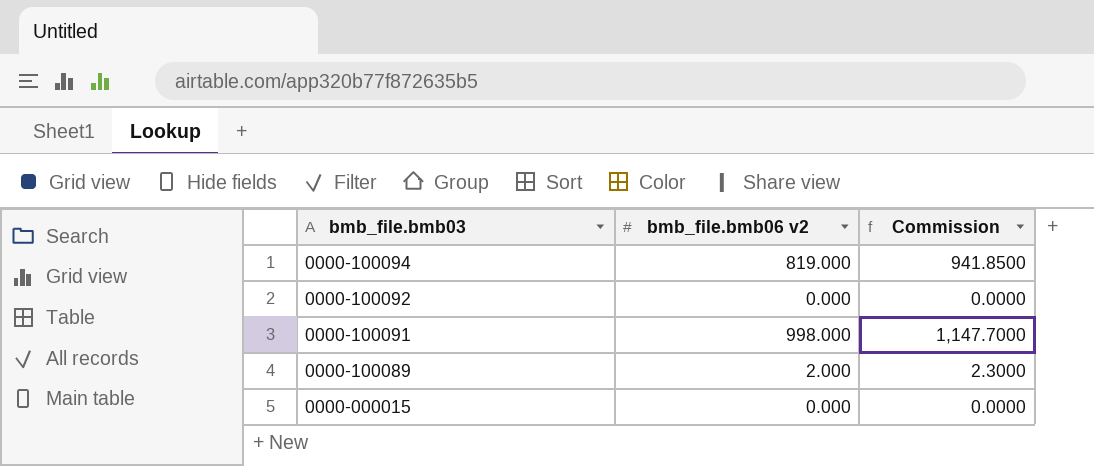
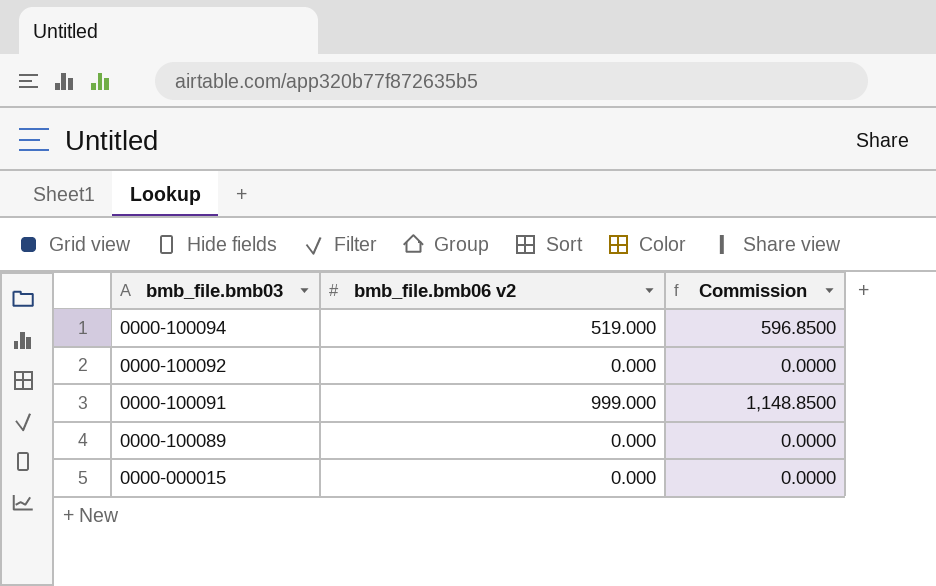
0000-100094 | bmb_file.bmb06 v2: 819.000 -> 519.000
0000-100094 | Commission: 941.8500 -> 596.8500
0000-100091 | bmb_file.bmb06 v2: 998.000 -> 999.000
0000-100091 | Commission: 1,147.7000 -> 1,148.8500
0000-100089 | bmb_file.bmb06 v2: 2.000 -> 0.000
0000-100089 | Commission: 2.3000 -> 0.0000

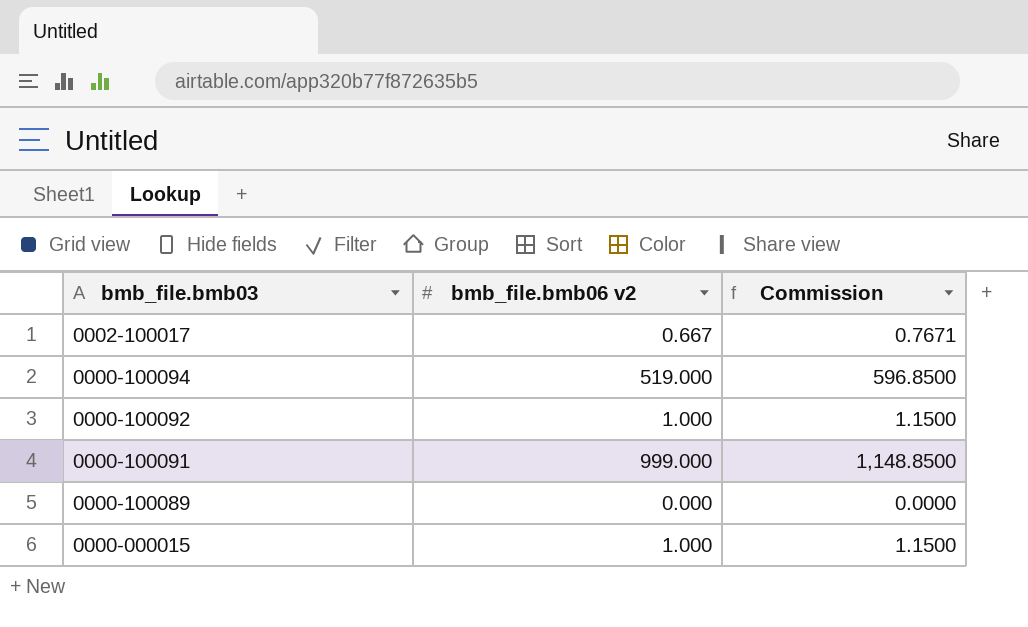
row 0002-100017: none -> 0.667 | 0.7671
0000-100092 | bmb_file.bmb06 v2: 0.000 -> 1.000
0000-100092 | Commission: 0.0000 -> 1.1500
0000-000015 | bmb_file.bmb06 v2: 0.000 -> 1.000
0000-000015 | Commission: 0.0000 -> 1.1500

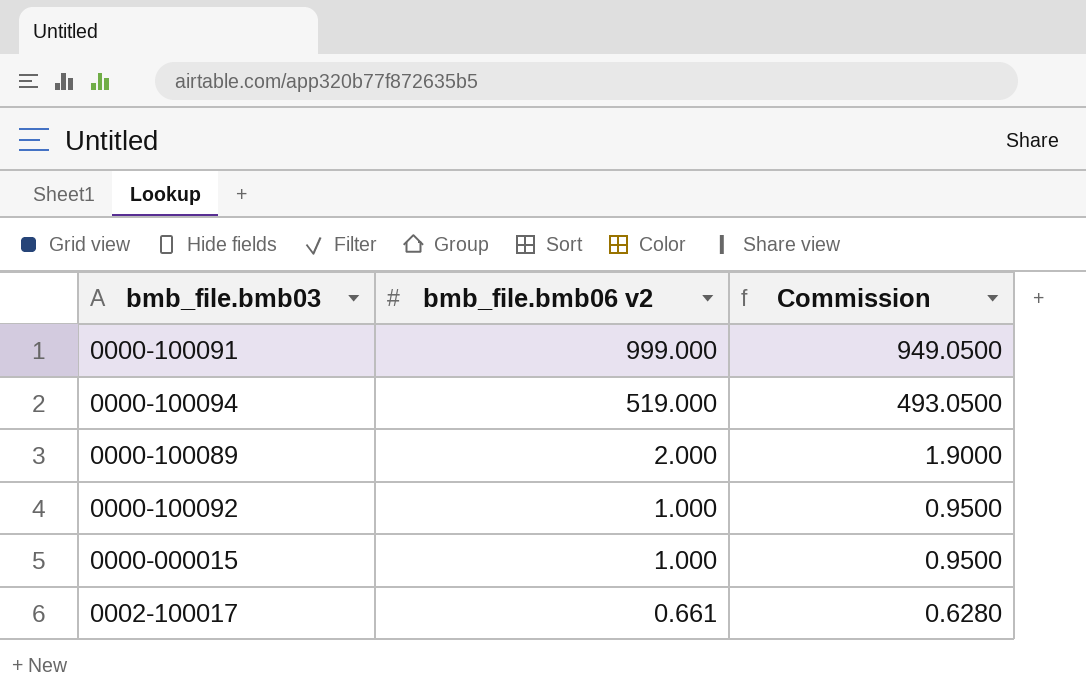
row order: bmb_file.bmb03 descending -> bmb_file.bmb06 v2 descending
column Commission | formula: [bmb_file.bmb06 v2] * 1.15 -> [bmb_file.bmb06 v2] * 0.95
0000-100089 | bmb_file.bmb06 v2: 0.000 -> 2.000
0002-100017 | bmb_file.bmb06 v2: 0.667 -> 0.661

